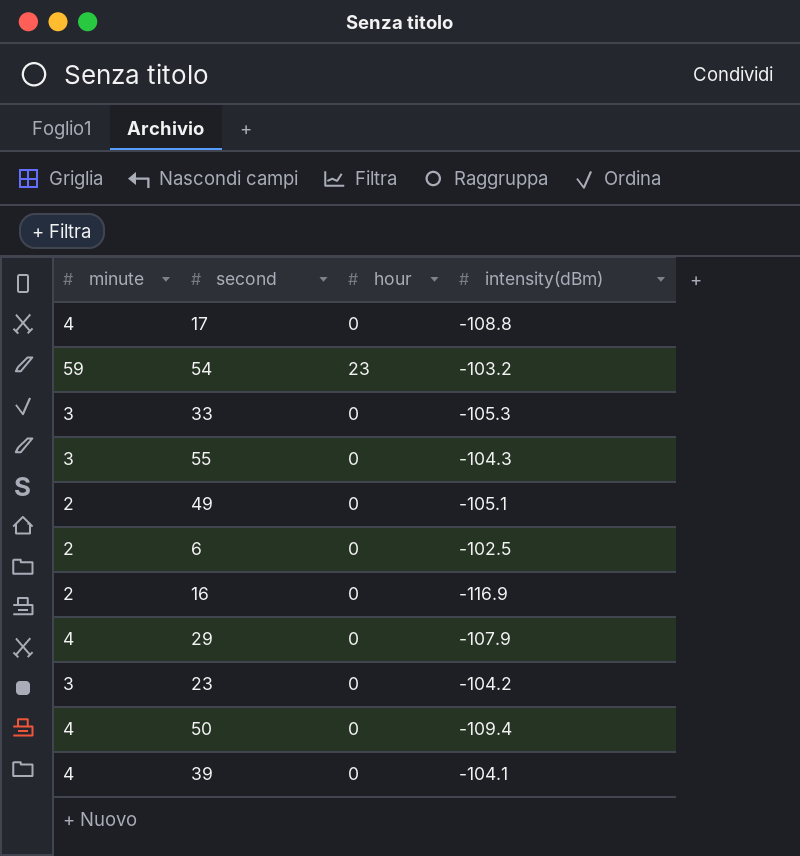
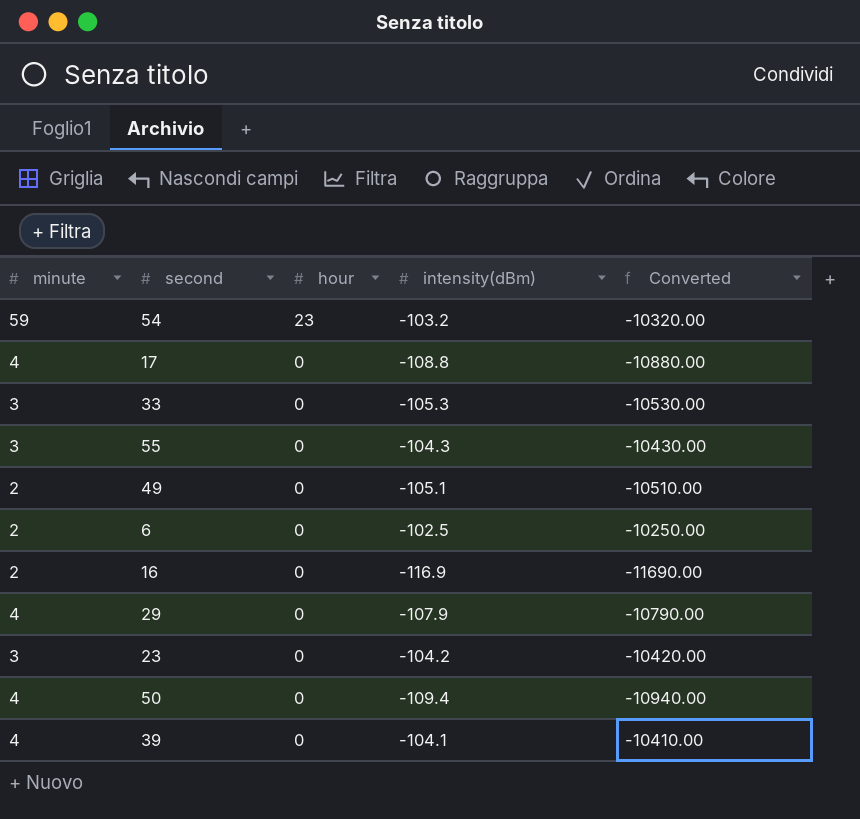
row order: none -> hour descending
column Converted | formula: none -> [intensity(dBm)] * 100

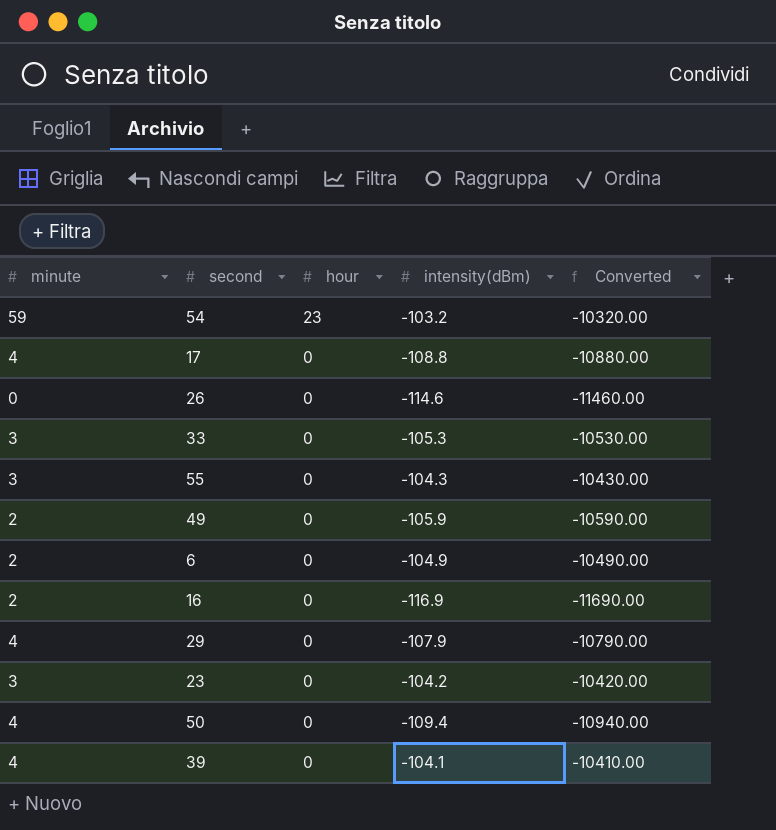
row 26: none -> 0 | 0 | -114.6 | -11460.00
49 | intensity(dBm): -105.1 -> -105.9
49 | Converted: -10510.00 -> -10590.00
6 | intensity(dBm): -102.5 -> -104.9
6 | Converted: -10250.00 -> -10490.00

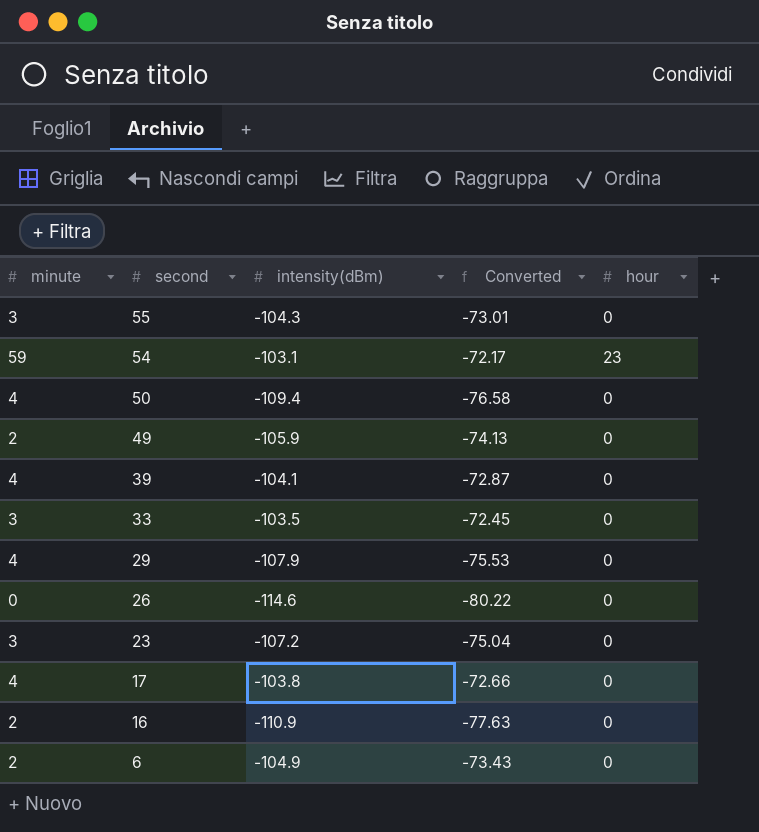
row order: hour descending -> second descending
column Converted | formula: [intensity(dBm)] * 100 -> [intensity(dBm)] * 0.7
column hour | position: 3 -> 5
54 | intensity(dBm): -103.2 -> -103.1
33 | intensity(dBm): -105.3 -> -103.5
23 | intensity(dBm): -104.2 -> -107.2
17 | intensity(dBm): -108.8 -> -103.8
16 | intensity(dBm): -116.9 -> -110.9

